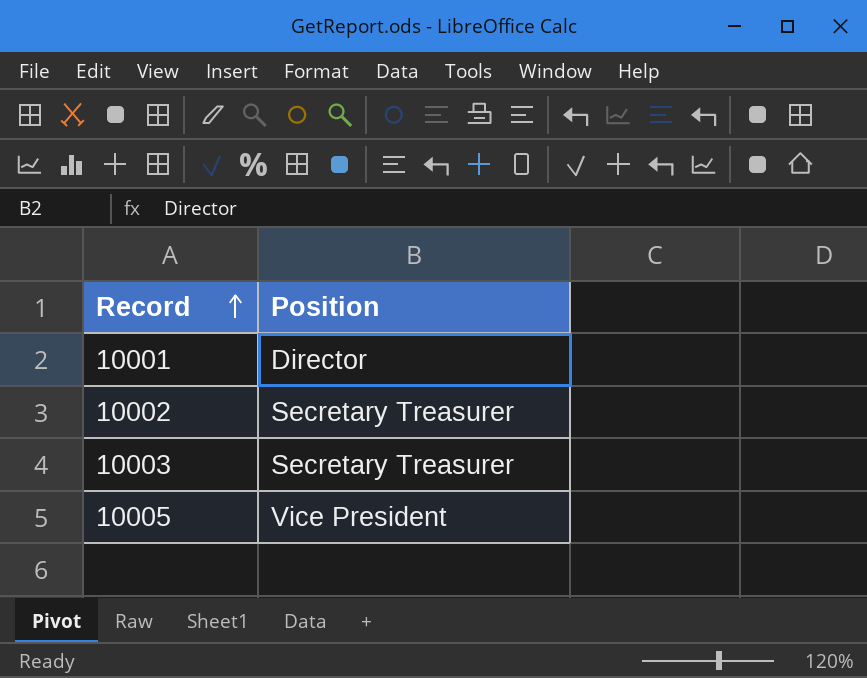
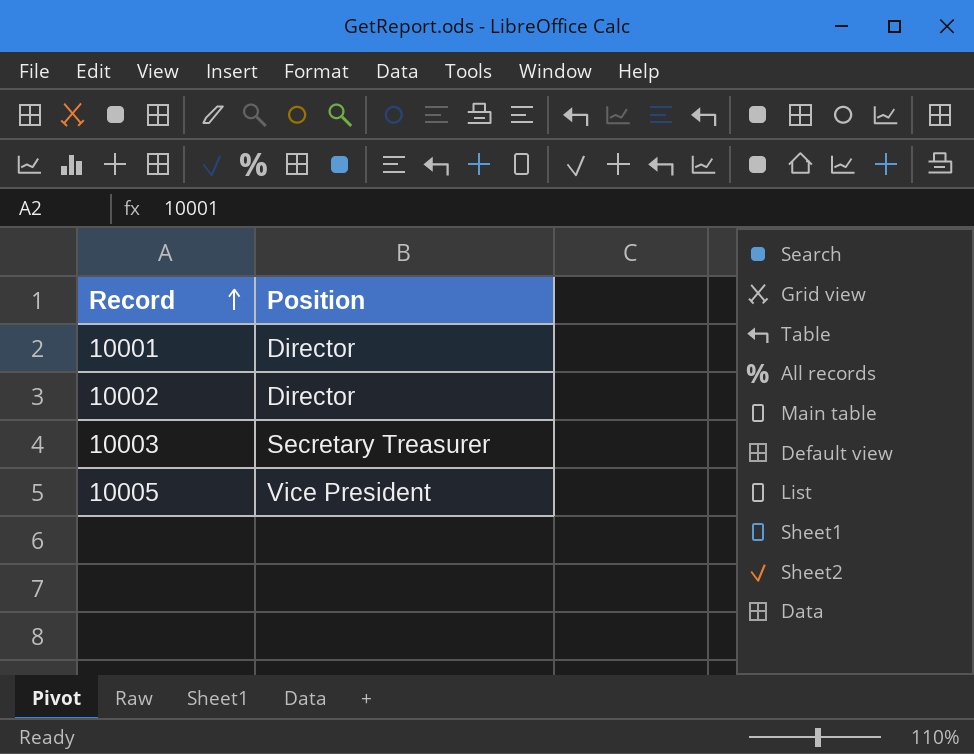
10002 | Position: Secretary Treasurer -> Director

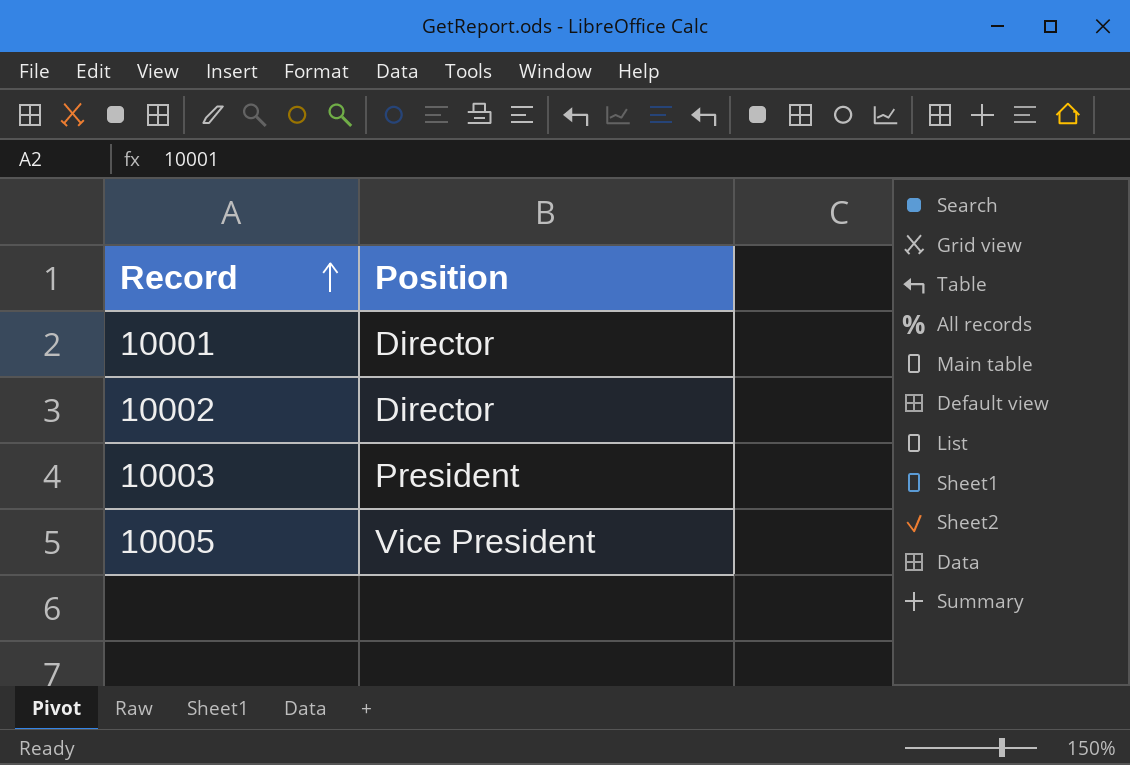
10003 | Position: Secretary Treasurer -> President

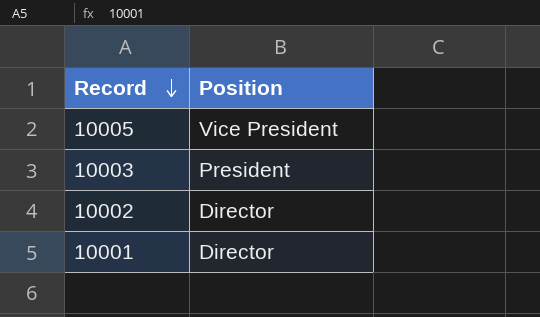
row order: Record ascending -> Record descending

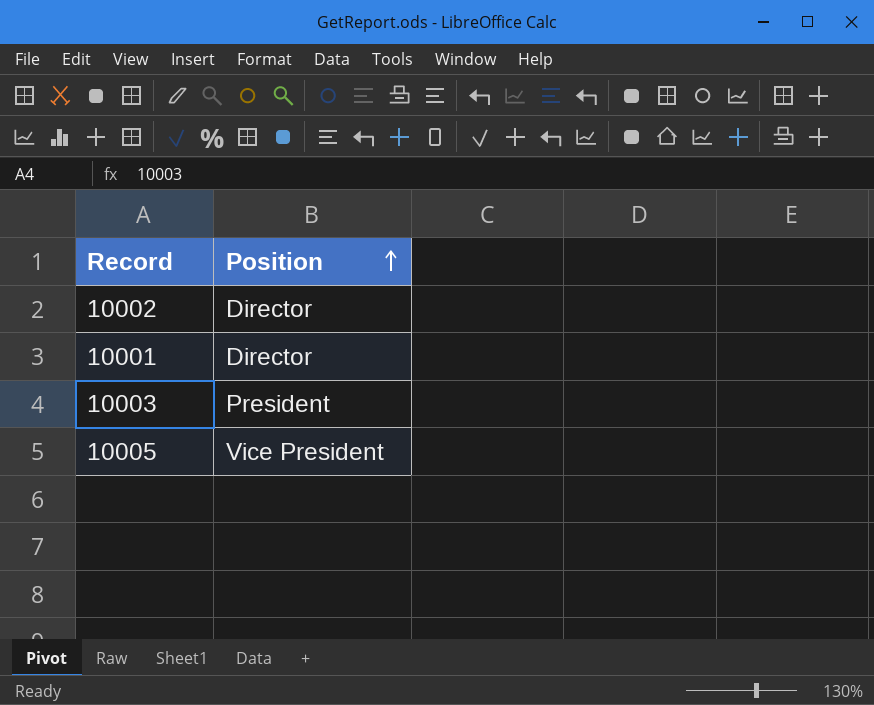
row order: Record descending -> Position ascending

